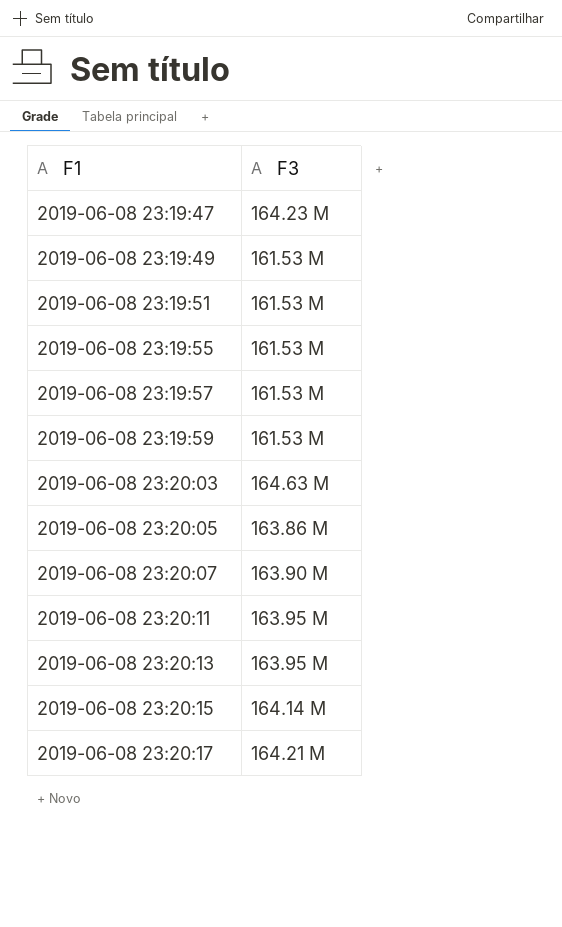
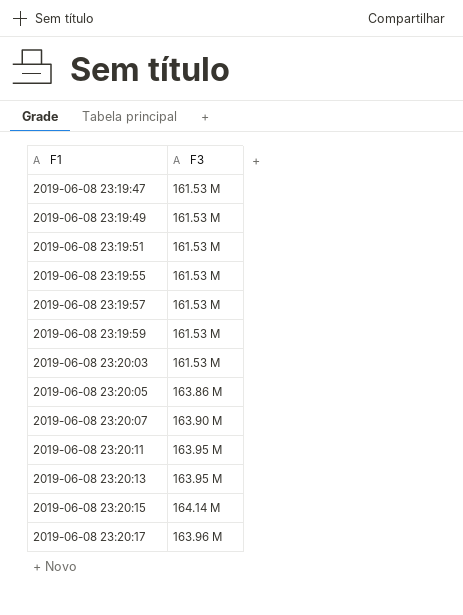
2019-06-08 23:19:47 | F3: 164.23 M -> 161.53 M
2019-06-08 23:20:03 | F3: 164.63 M -> 161.53 M
2019-06-08 23:20:17 | F3: 164.21 M -> 163.96 M

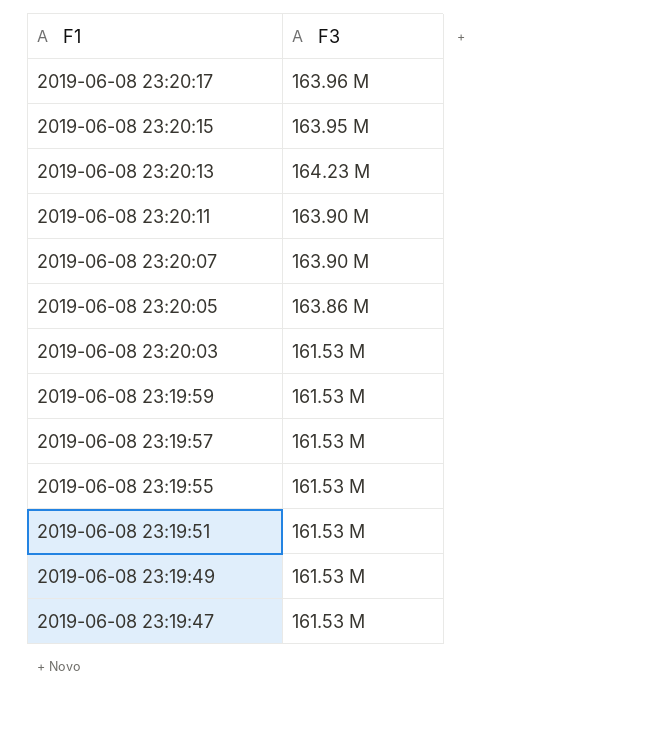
row order: F1 ascending -> F1 descending
2019-06-08 23:20:15 | F3: 164.14 M -> 163.95 M
2019-06-08 23:20:13 | F3: 163.95 M -> 164.23 M
2019-06-08 23:20:11 | F3: 163.95 M -> 163.90 M

